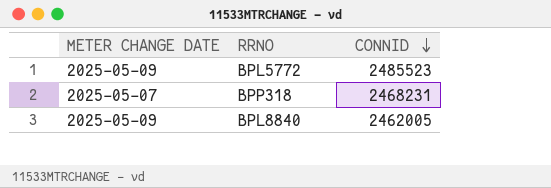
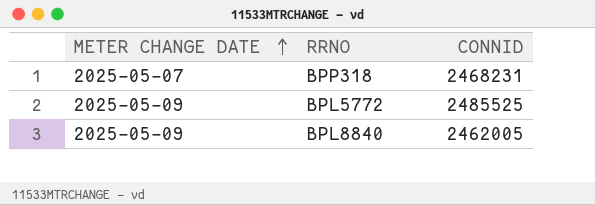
row order: CONNID descending -> METER CHANGE DATE ascending
BPL5772 | CONNID: 2485523 -> 2485525

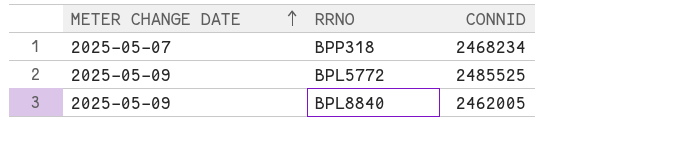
BPP318 | CONNID: 2468231 -> 2468234

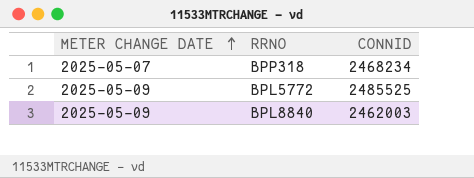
BPL8840 | CONNID: 2462005 -> 2462003

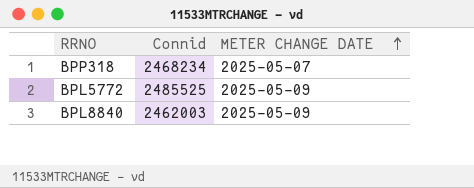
column name: CONNID -> Connid
column METER CHANGE DATE | position: 1 -> 3

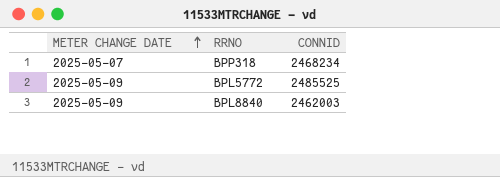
column METER CHANGE DATE | position: 3 -> 1
column name: Connid -> CONNID

